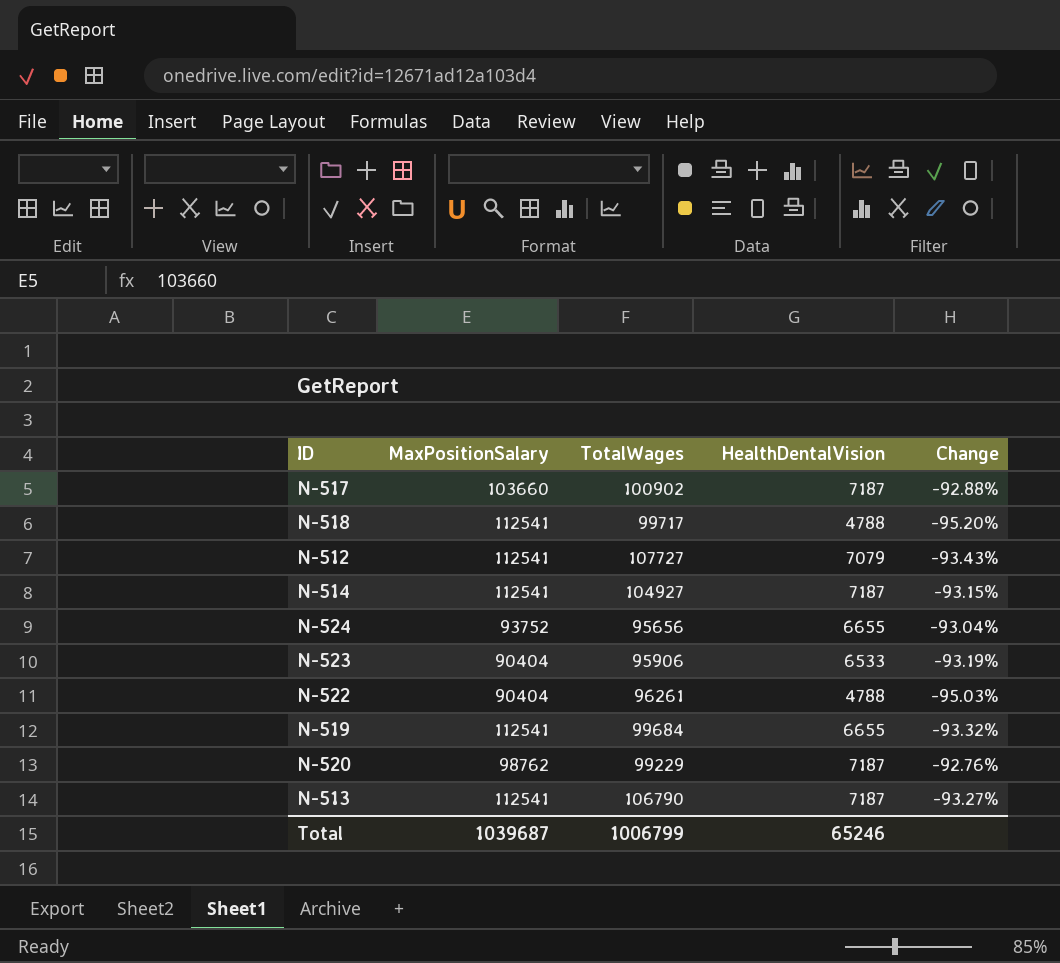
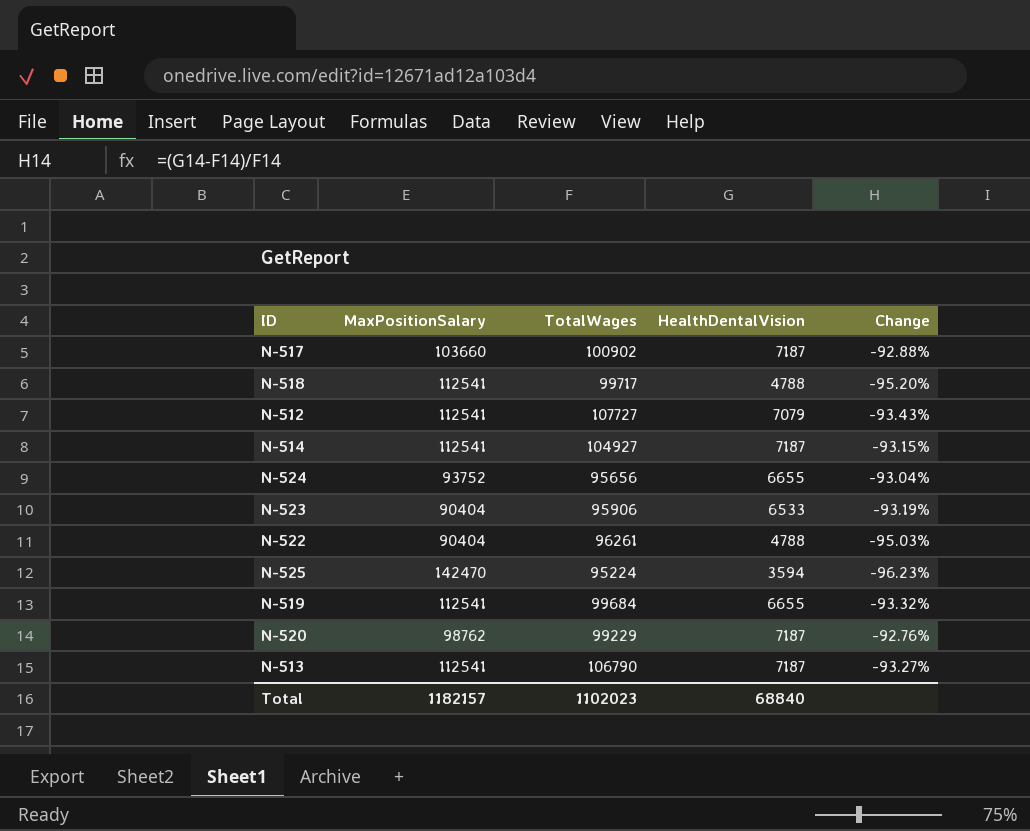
row N-525: none -> 142470 | 95224 | 3594 | -96.23%
Total | MaxPositionSalary: 1039687 -> 1182157
Total | TotalWages: 1006799 -> 1102023
Total | HealthDentalVision: 65246 -> 68840

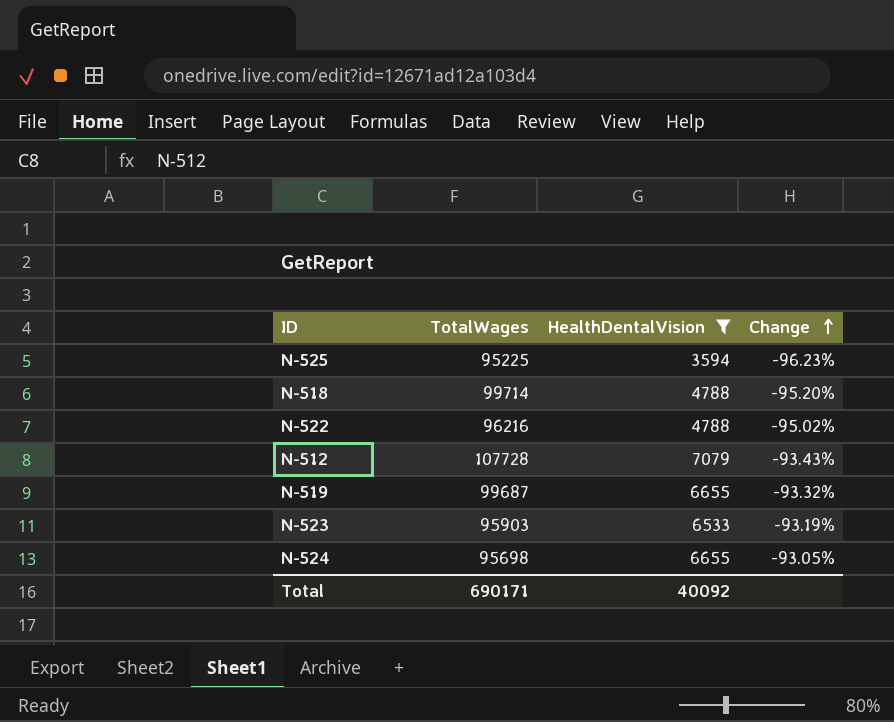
filter: none -> HealthDentalVision != 7187
row order: none -> Change ascending
column MaxPositionSalary | position: 2 -> none
N-525 | TotalWages: 95224 -> 95225
N-518 | TotalWages: 99717 -> 99714
N-522 | TotalWages: 96261 -> 96216
N-522 | Change: -95.03% -> -95.02%
N-512 | TotalWages: 107727 -> 107728
N-519 | TotalWages: 99684 -> 99687
N-523 | TotalWages: 95906 -> 95903
N-524 | TotalWages: 95656 -> 95698
N-524 | Change: -93.04% -> -93.05%
Total | TotalWages: 1102023 -> 690171
Total | HealthDentalVision: 68840 -> 40092

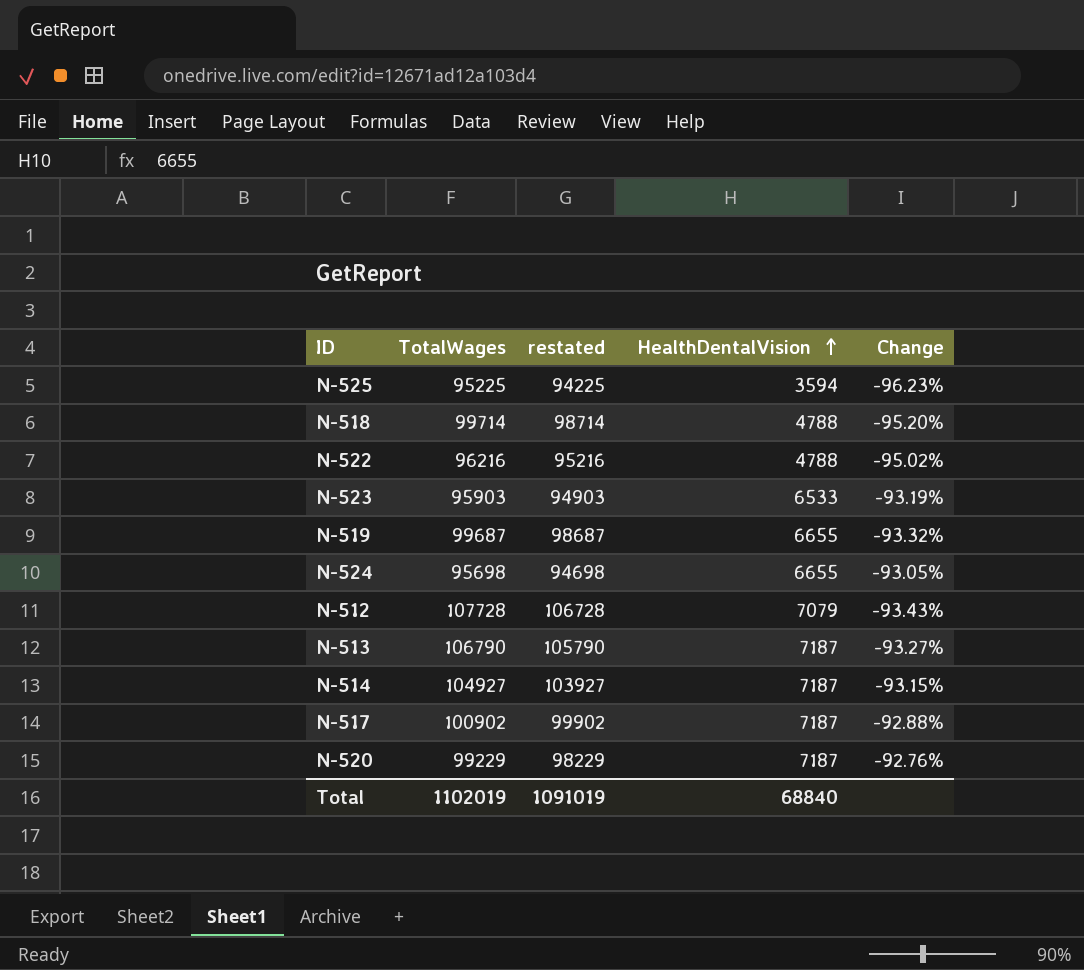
filter: HealthDentalVision != 7187 -> none
row order: Change ascending -> HealthDentalVision ascending
column restated | formula: none -> [TotalWages] - 1000
Total | TotalWages: 690171 -> 1102019
Total | HealthDentalVision: 40092 -> 68840

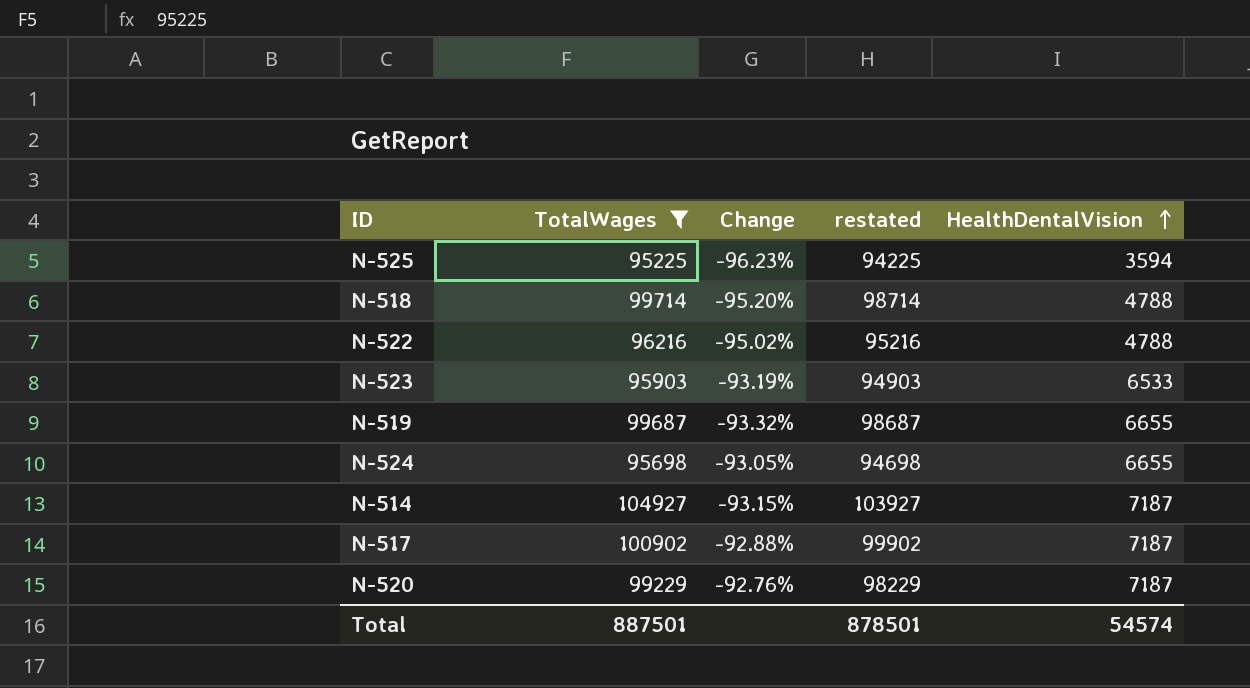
filter: none -> TotalWages <= 104927
column Change | position: 5 -> 3
Total | TotalWages: 1102019 -> 887501
Total | restated: 1091019 -> 878501
Total | HealthDentalVision: 68840 -> 54574

